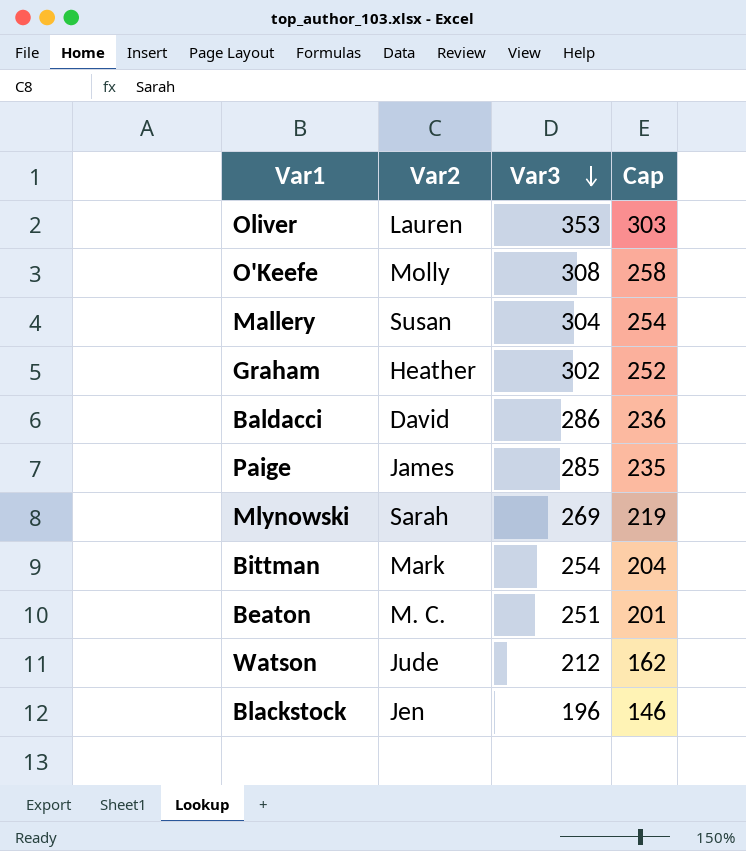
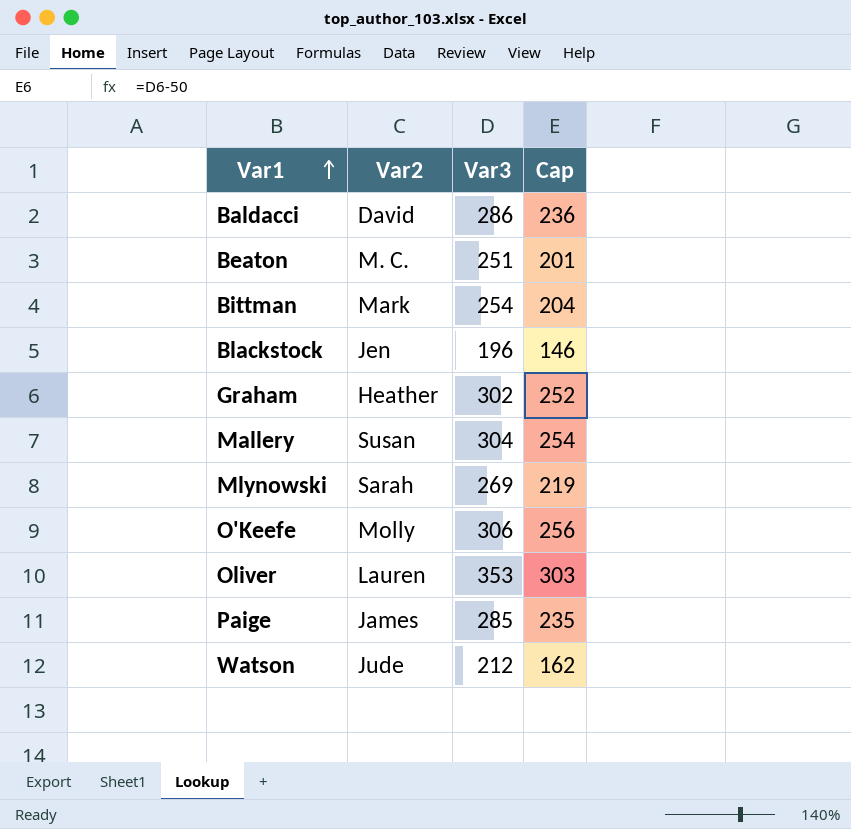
row order: Var3 descending -> Var1 ascending
O'Keefe | Var3: 308 -> 306
O'Keefe | Cap: 258 -> 256

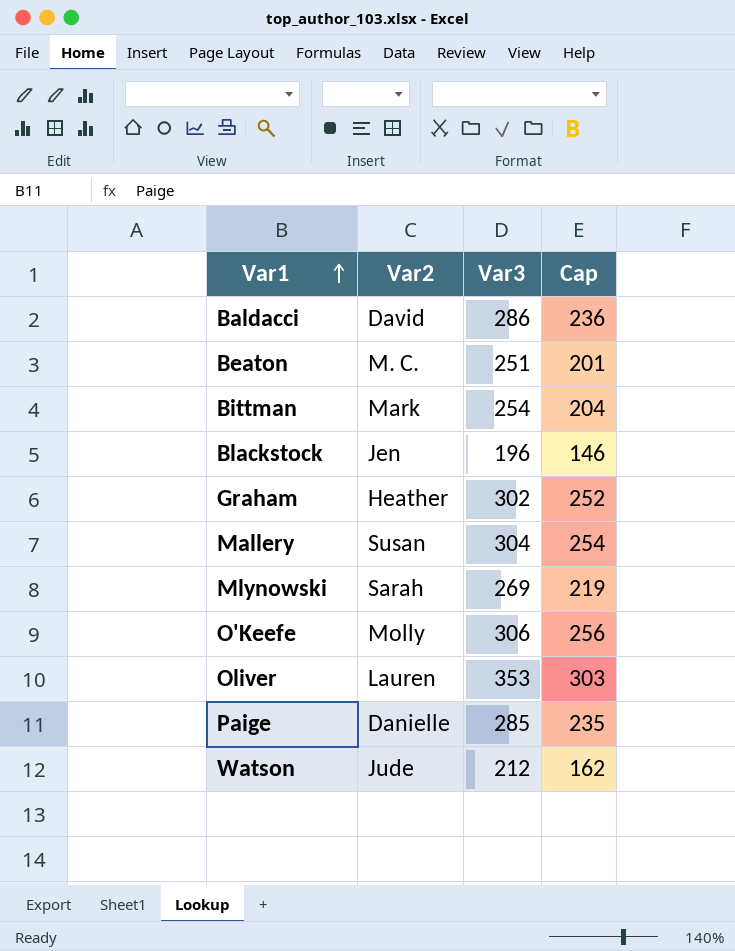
Paige | Var2: James -> Danielle

